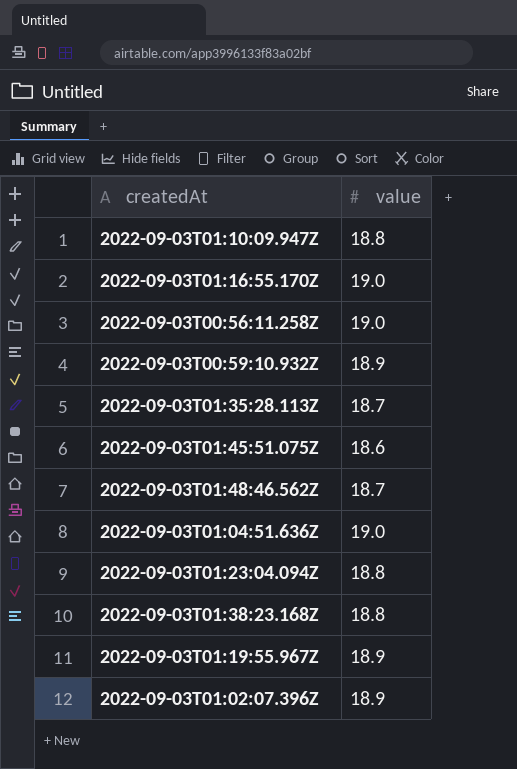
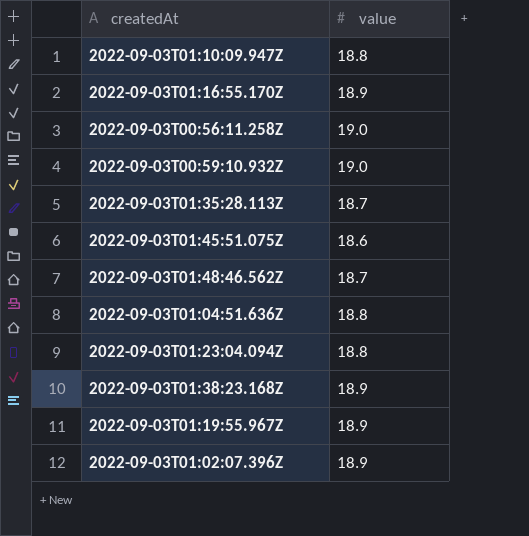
2022-09-03T01:16:55.170Z | value: 19.0 -> 18.9
2022-09-03T00:59:10.932Z | value: 18.9 -> 19.0
2022-09-03T01:04:51.636Z | value: 19.0 -> 18.8
2022-09-03T01:38:23.168Z | value: 18.8 -> 18.9

